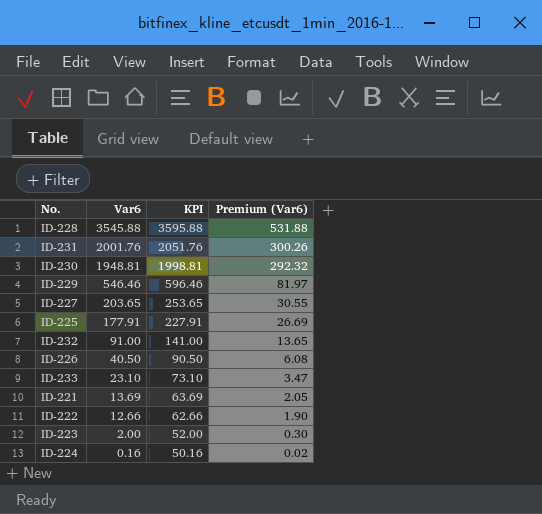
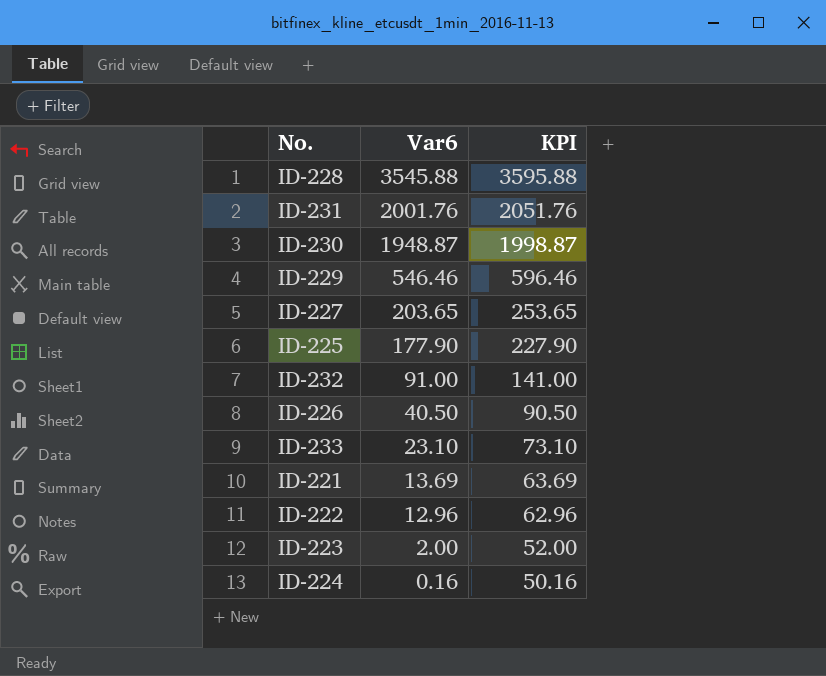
column Premium (Var6) | formula: [Var6] * 0.15 -> none
ID-230 | Var6: 1948.81 -> 1948.87
ID-230 | KPI: 1998.81 -> 1998.87
ID-225 | Var6: 177.91 -> 177.90
ID-225 | KPI: 227.91 -> 227.90
ID-222 | Var6: 12.66 -> 12.96
ID-222 | KPI: 62.66 -> 62.96

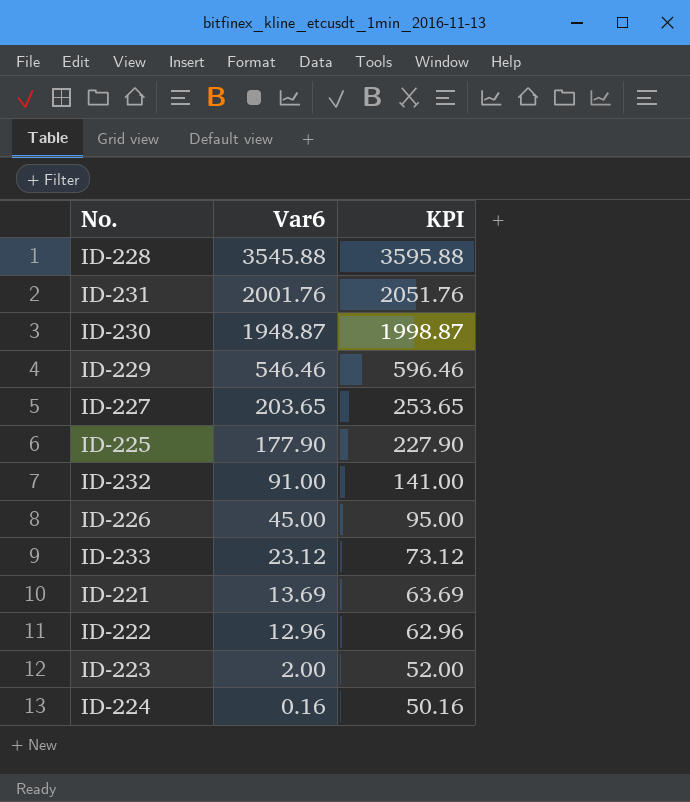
ID-226 | Var6: 40.50 -> 45.00
ID-226 | KPI: 90.50 -> 95.00
ID-233 | Var6: 23.10 -> 23.12
ID-233 | KPI: 73.10 -> 73.12

